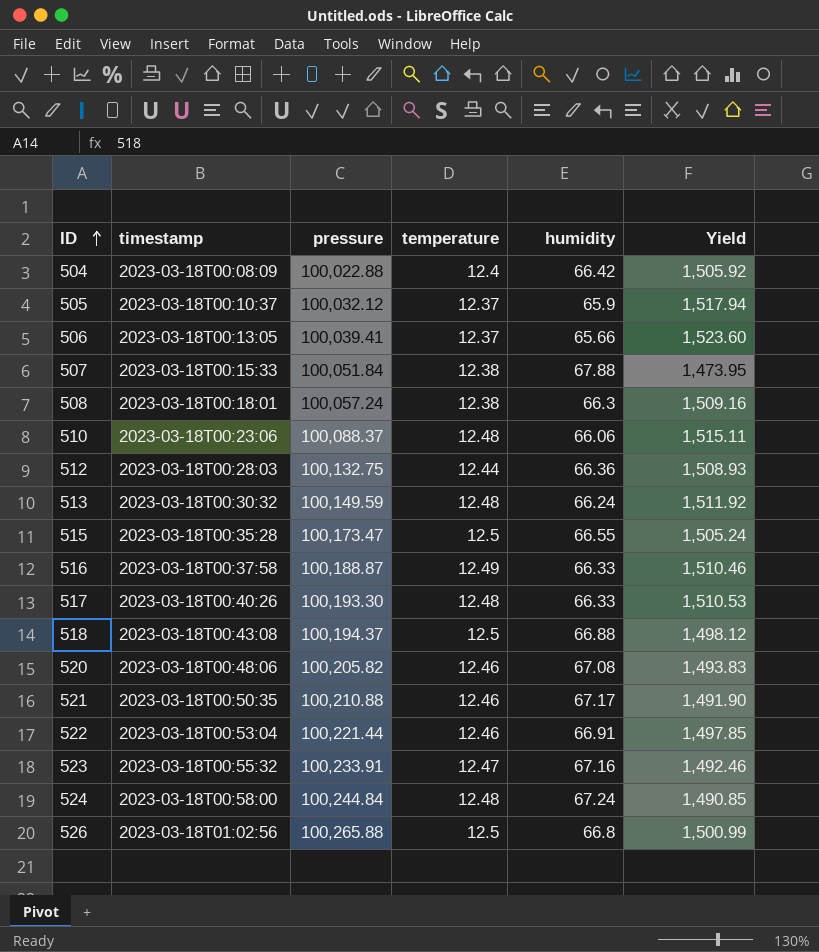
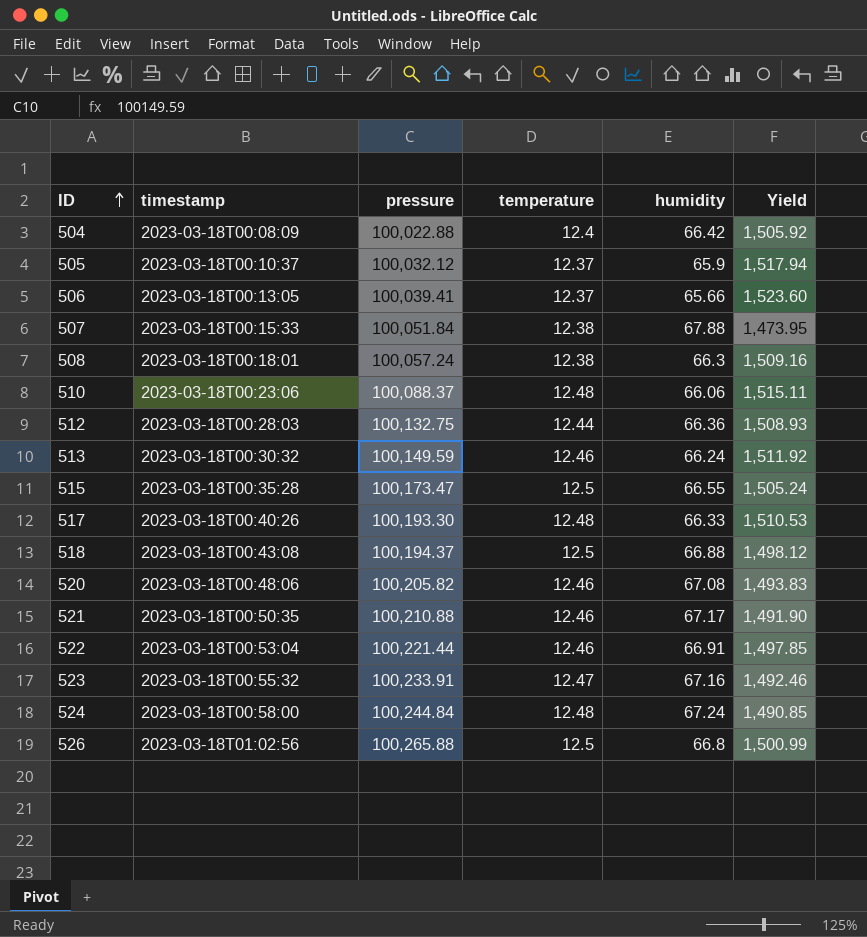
row 516: 2023-03-18T00:37:58 | 100,188.87 | 12.49 | 66.33 | 1,510.46 -> none
513 | temperature: 12.48 -> 12.46

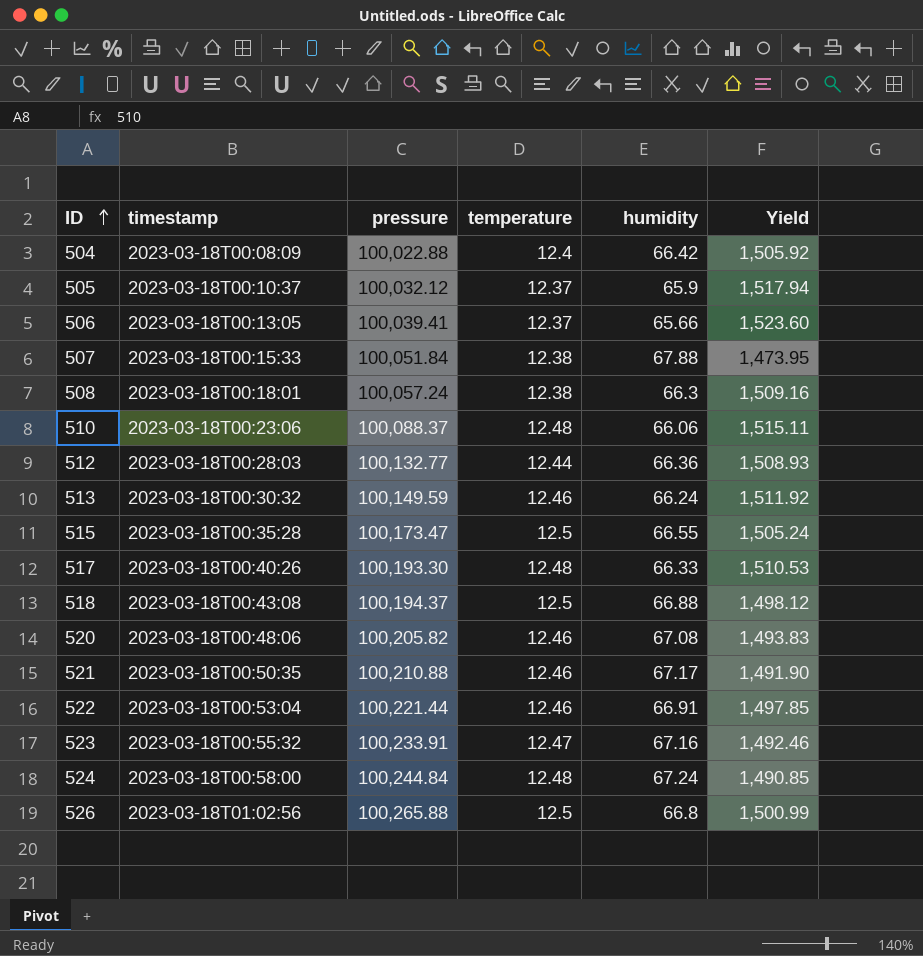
512 | pressure: 100,132.75 -> 100,132.77

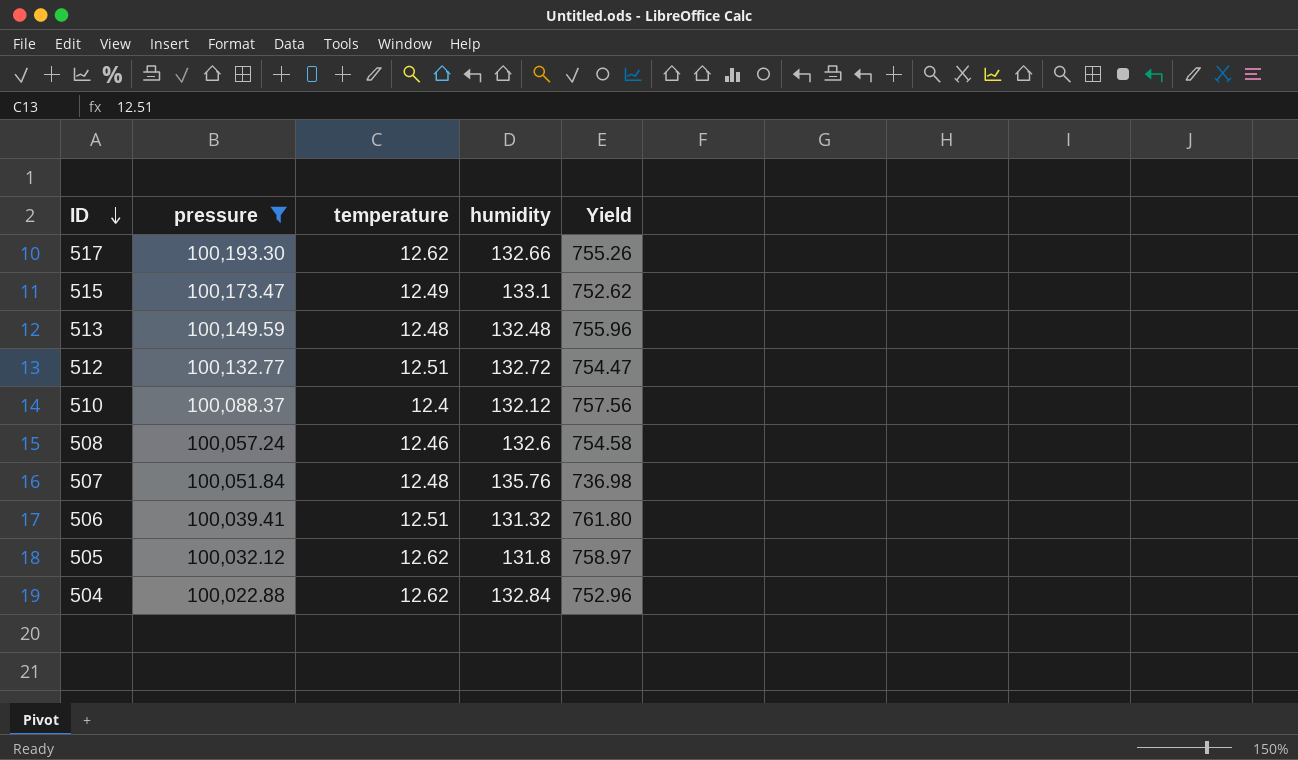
filter: none -> pressure <= 100,193.30
row order: ID ascending -> ID descending
column timestamp | position: 2 -> none
517 | temperature: 12.48 -> 12.62
517 | humidity: 66.33 -> 132.66
517 | Yield: 1,510.53 -> 755.26
515 | temperature: 12.5 -> 12.49
515 | humidity: 66.55 -> 133.1
515 | Yield: 1,505.24 -> 752.62
513 | temperature: 12.46 -> 12.48
513 | humidity: 66.24 -> 132.48
513 | Yield: 1,511.92 -> 755.96
512 | temperature: 12.44 -> 12.51
512 | humidity: 66.36 -> 132.72
512 | Yield: 1,508.93 -> 754.47
510 | temperature: 12.48 -> 12.4
510 | humidity: 66.06 -> 132.12
510 | Yield: 1,515.11 -> 757.56
508 | temperature: 12.38 -> 12.46
508 | humidity: 66.3 -> 132.6
508 | Yield: 1,509.16 -> 754.58
507 | temperature: 12.38 -> 12.48
507 | humidity: 67.88 -> 135.76
507 | Yield: 1,473.95 -> 736.98
506 | temperature: 12.37 -> 12.51
506 | humidity: 65.66 -> 131.32
506 | Yield: 1,523.60 -> 761.80
505 | temperature: 12.37 -> 12.62
505 | humidity: 65.9 -> 131.8
505 | Yield: 1,517.94 -> 758.97
504 | temperature: 12.4 -> 12.62
504 | humidity: 66.42 -> 132.84
504 | Yield: 1,505.92 -> 752.96

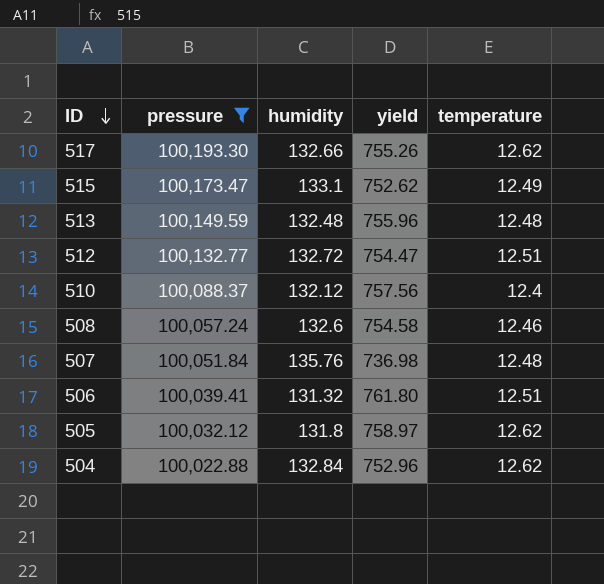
column name: Yield -> yield
column temperature | position: 3 -> 5

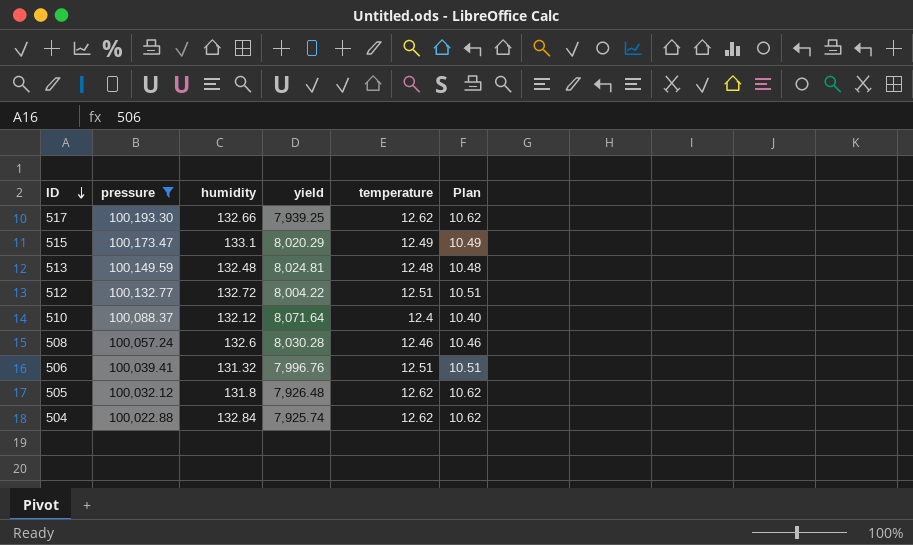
column yield | formula: [pressure] / [humidity] -> [pressure] / [temperature]
column Plan | formula: none -> [temperature] - 2
row 507: 100,051.84 | 135.76 | 736.98 | 12.48 -> none

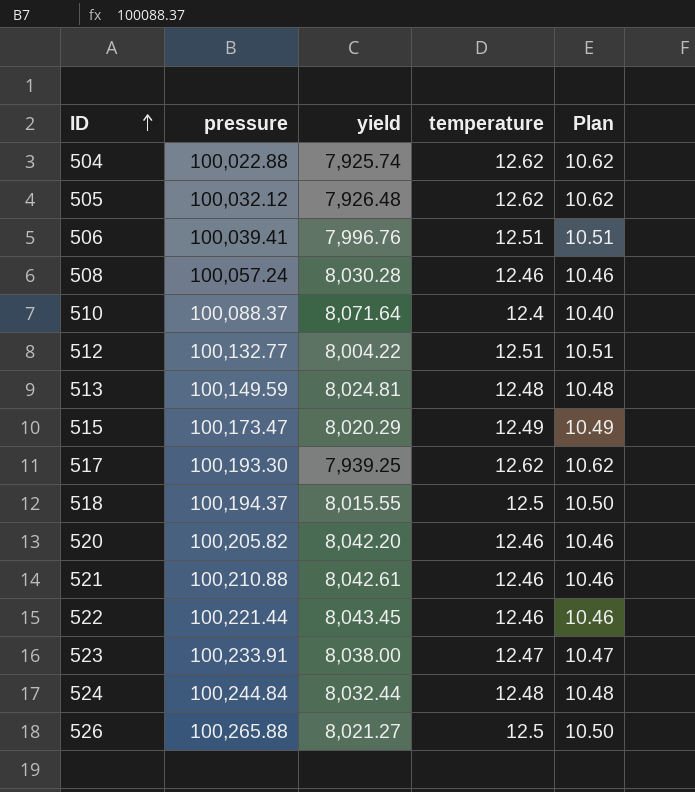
filter: pressure <= 100,193.30 -> none
row order: ID descending -> ID ascending
column humidity | position: 3 -> none

